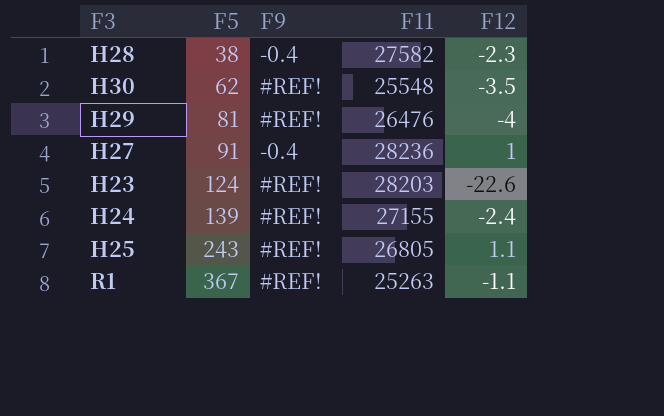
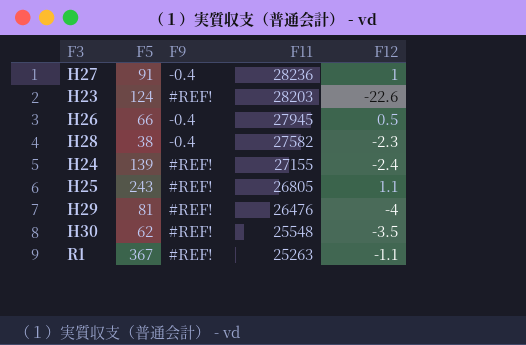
row order: F5 ascending -> F11 descending
row H26: none -> 66 | -0.4 | 27945 | 0.5

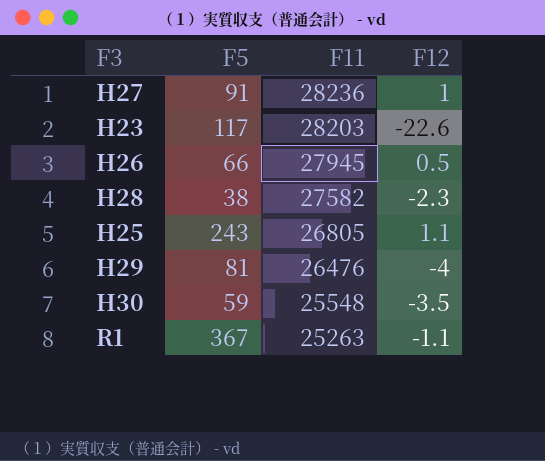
column F9 | position: 3 -> none
row H24: 139 | #REF! | 27155 | -2.4 -> none
H23 | F5: 124 -> 117
H30 | F5: 62 -> 59

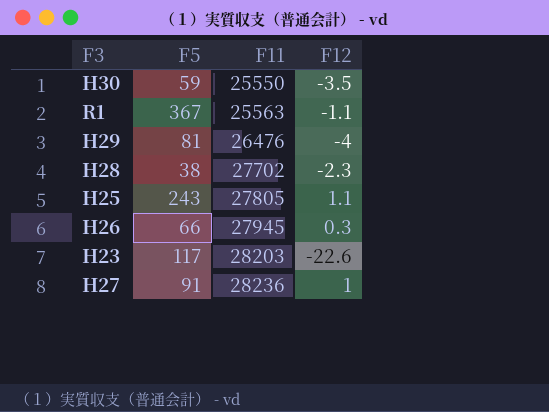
row order: F11 descending -> F11 ascending
H30 | F11: 25548 -> 25550
R1 | F11: 25263 -> 25563
H28 | F11: 27582 -> 27702
H25 | F11: 26805 -> 27805
H26 | F12: 0.5 -> 0.3

